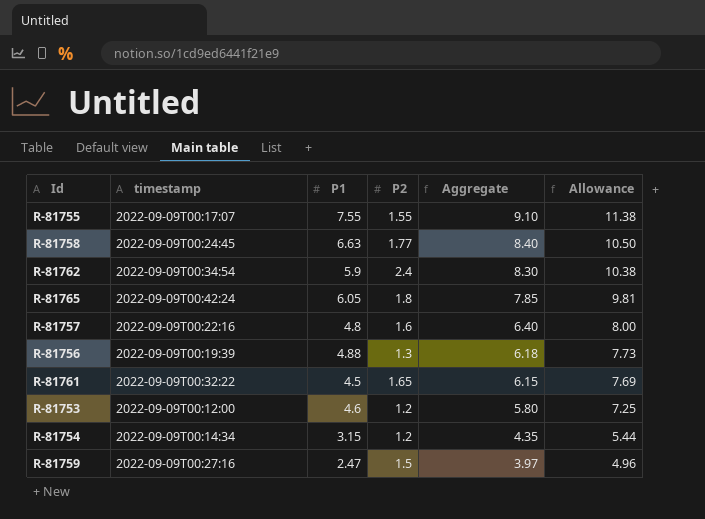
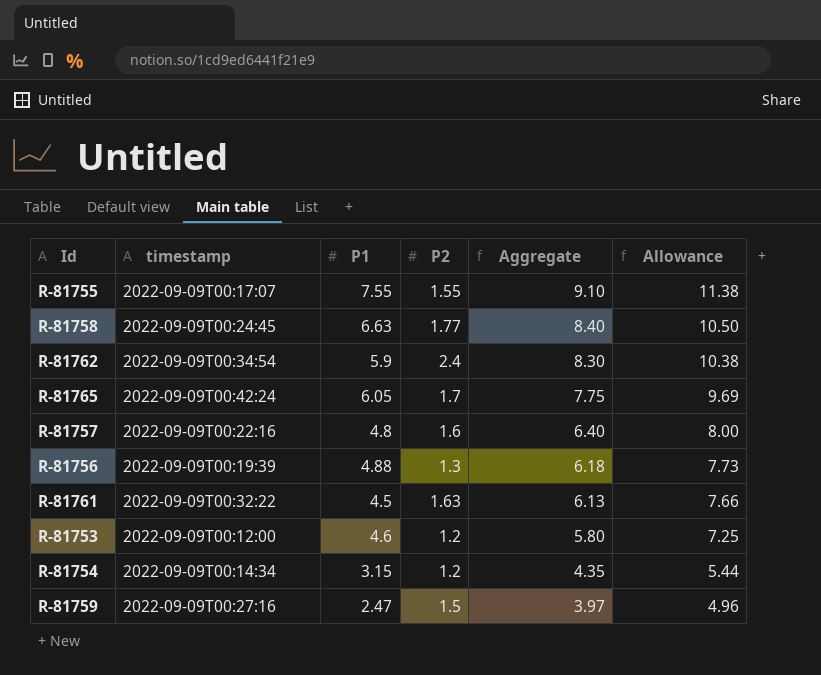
R-81765 | P2: 1.8 -> 1.7
R-81765 | Aggregate: 7.85 -> 7.75
R-81765 | Allowance: 9.81 -> 9.69
R-81761 | P2: 1.65 -> 1.63
R-81761 | Aggregate: 6.15 -> 6.13
R-81761 | Allowance: 7.69 -> 7.66

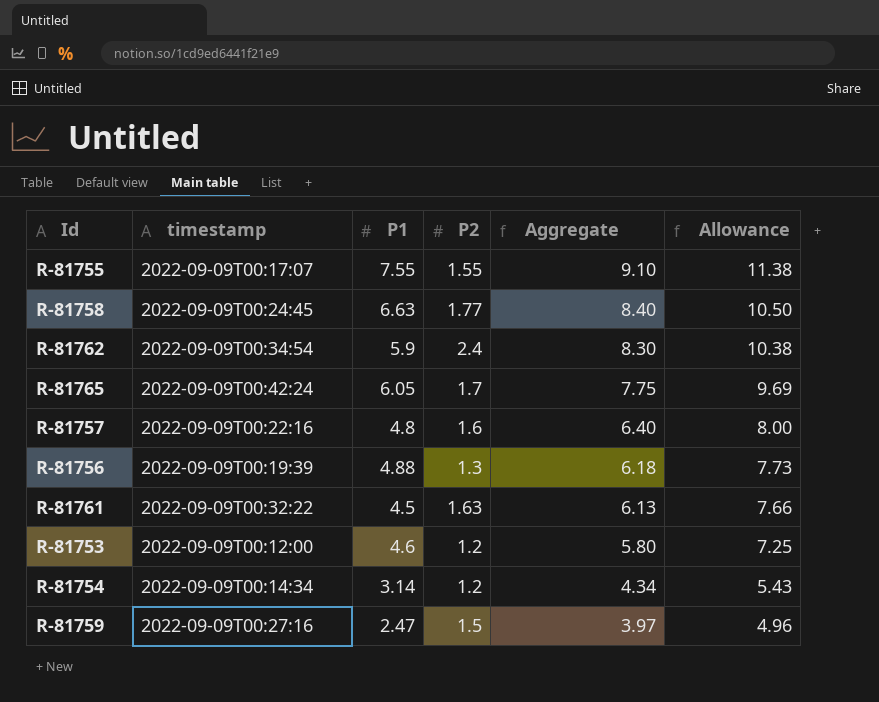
R-81754 | P1: 3.15 -> 3.14
R-81754 | Aggregate: 4.35 -> 4.34
R-81754 | Allowance: 5.44 -> 5.43

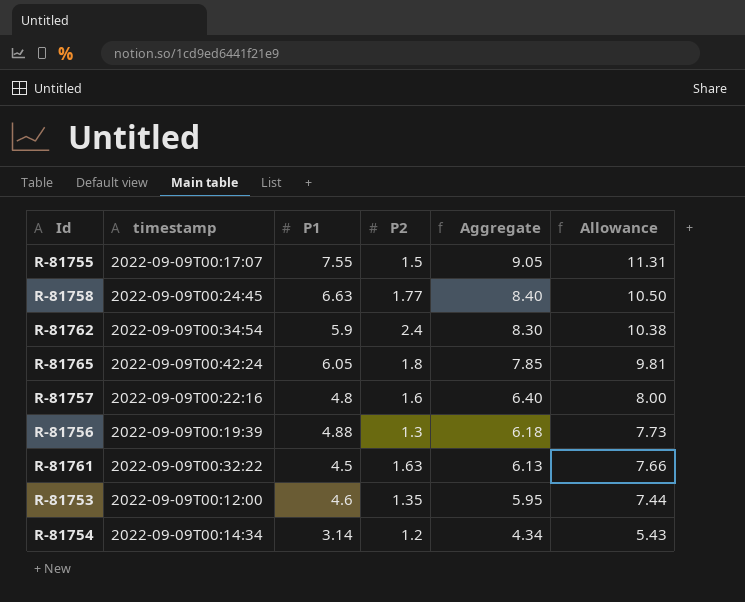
row R-81759: 2022-09-09T00:27:16 | 2.47 | 1.5 | 3.97 | 4.96 -> none
R-81755 | P2: 1.55 -> 1.5
R-81755 | Aggregate: 9.10 -> 9.05
R-81755 | Allowance: 11.38 -> 11.31
R-81765 | P2: 1.7 -> 1.8
R-81765 | Aggregate: 7.75 -> 7.85
R-81765 | Allowance: 9.69 -> 9.81
R-81753 | P2: 1.2 -> 1.35
R-81753 | Aggregate: 5.80 -> 5.95
R-81753 | Allowance: 7.25 -> 7.44

